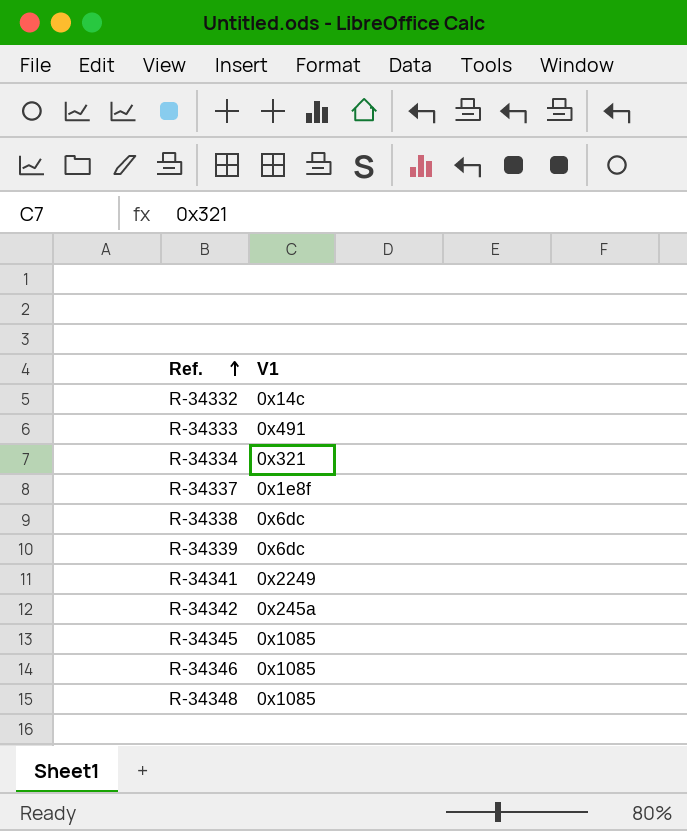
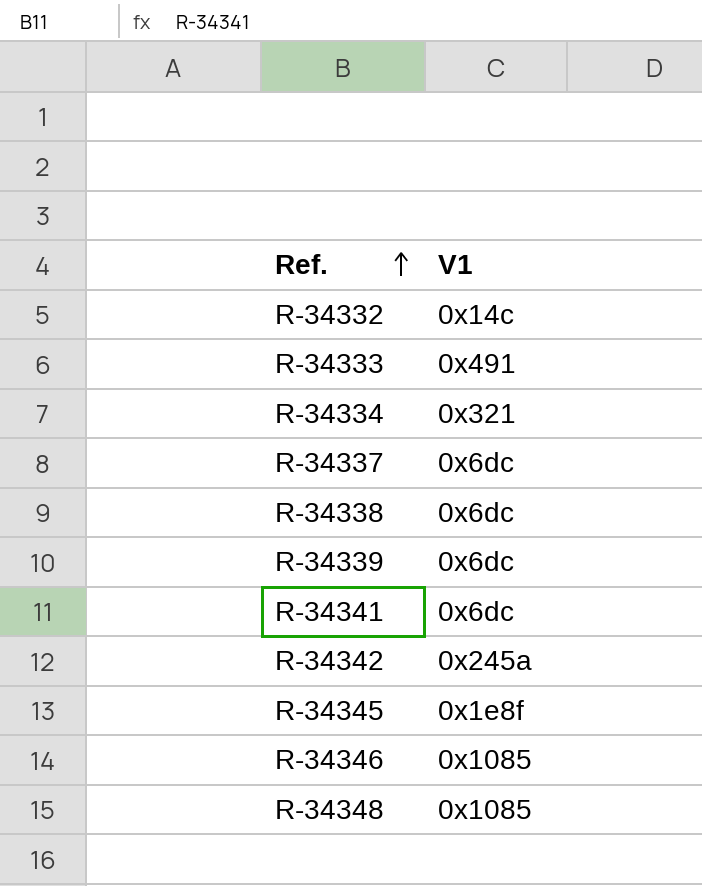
R-34337 | V1: 0x1e8f -> 0x6dc
R-34341 | V1: 0x2249 -> 0x6dc
R-34345 | V1: 0x1085 -> 0x1e8f

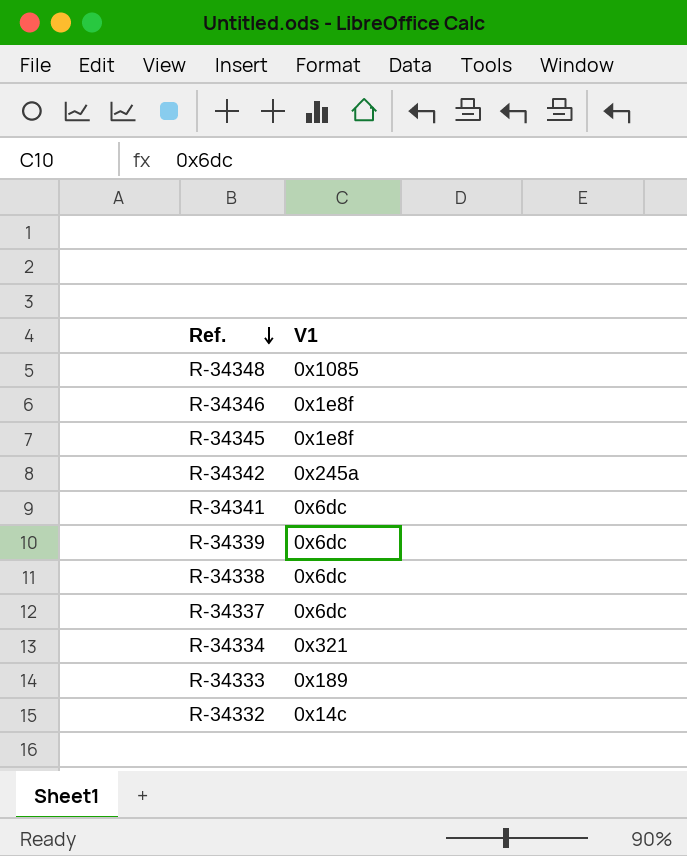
row order: Ref. ascending -> Ref. descending
R-34346 | V1: 0x1085 -> 0x1e8f
R-34333 | V1: 0x491 -> 0x189

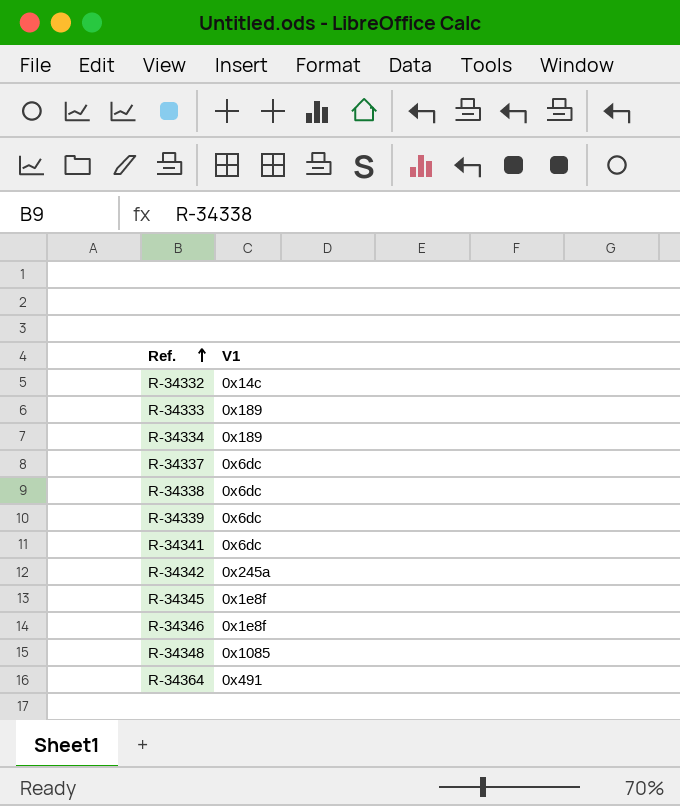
row order: Ref. descending -> Ref. ascending
R-34334 | V1: 0x321 -> 0x189
row R-34364: none -> 0x491

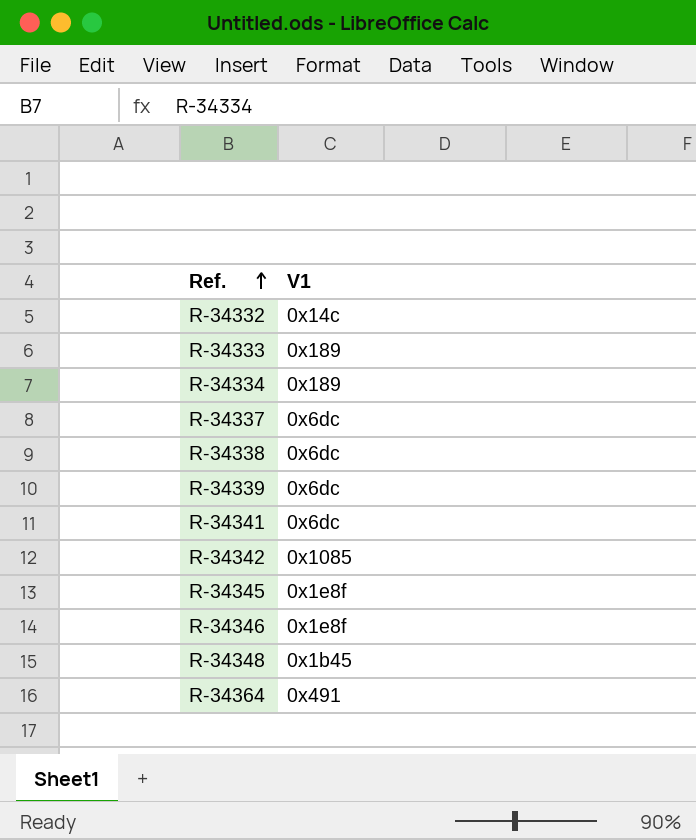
R-34342 | V1: 0x245a -> 0x1085
R-34348 | V1: 0x1085 -> 0x1b45

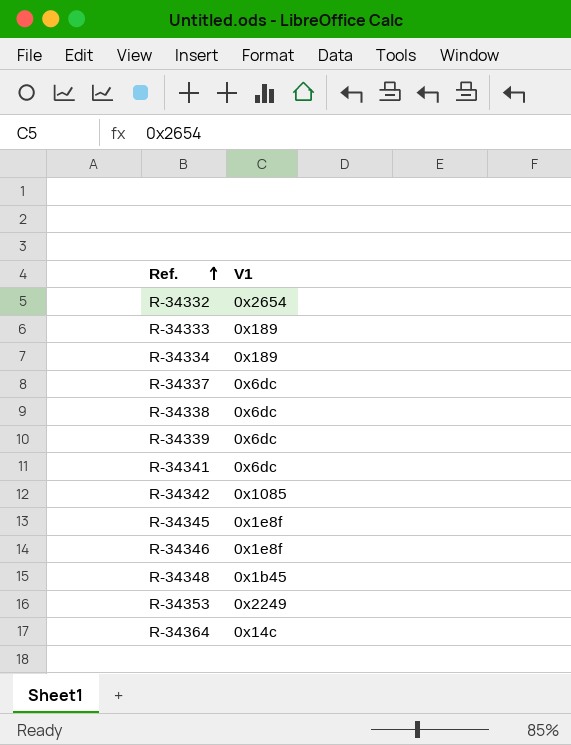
R-34332 | V1: 0x14c -> 0x2654
row R-34353: none -> 0x2249
R-34364 | V1: 0x491 -> 0x14c

